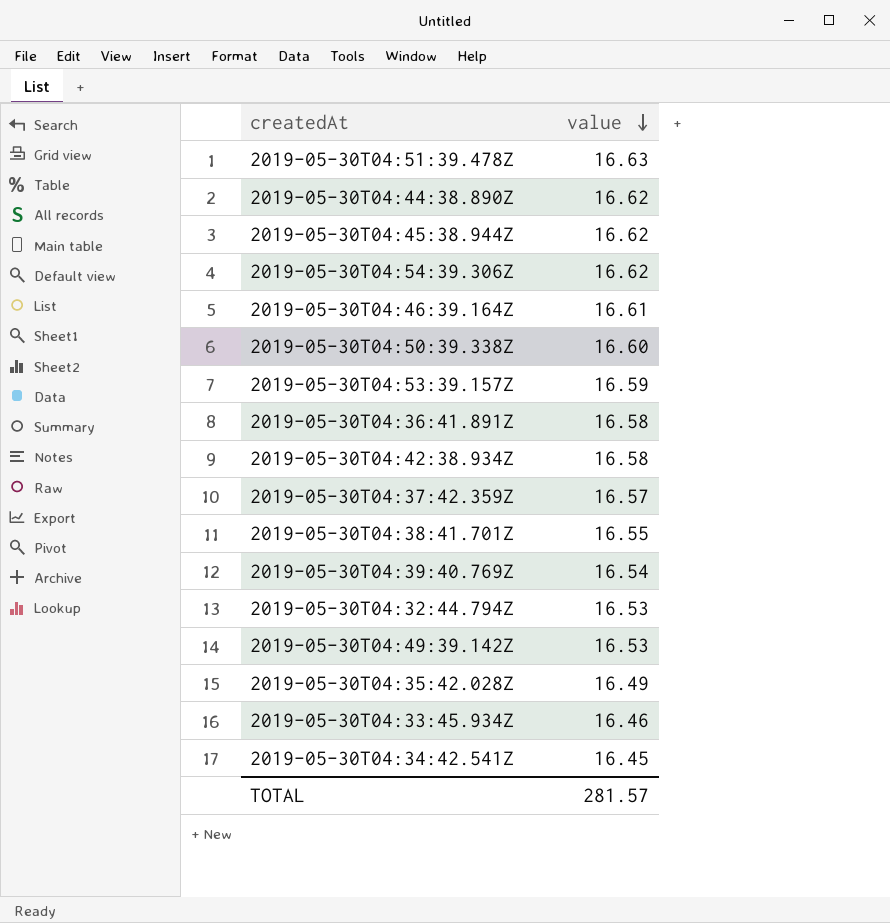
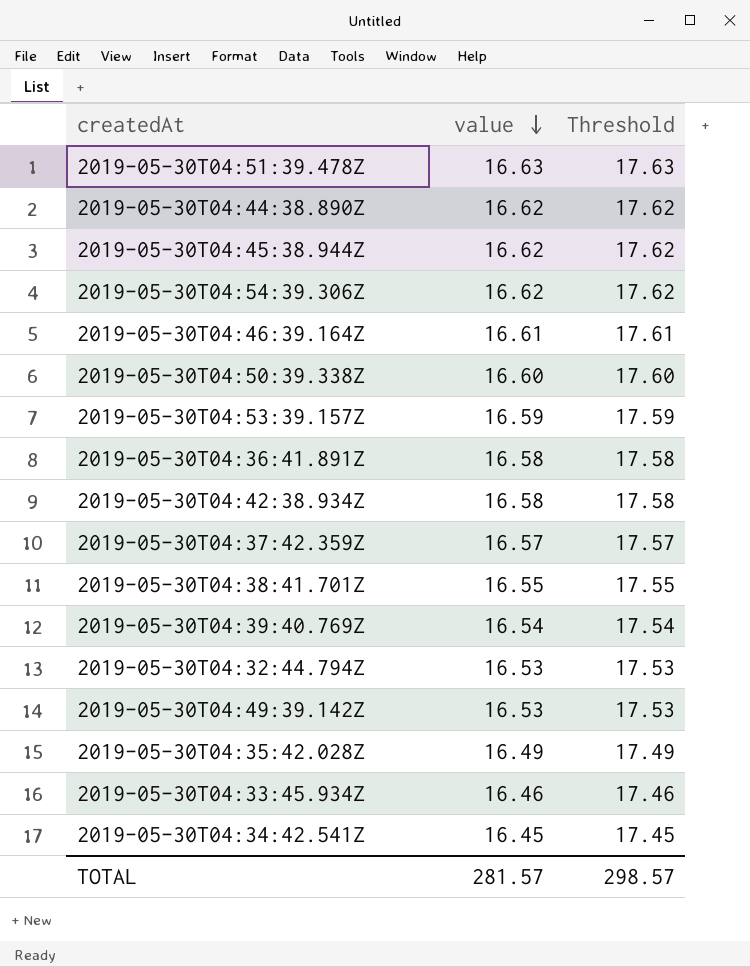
column Threshold | formula: none -> [value] + 1

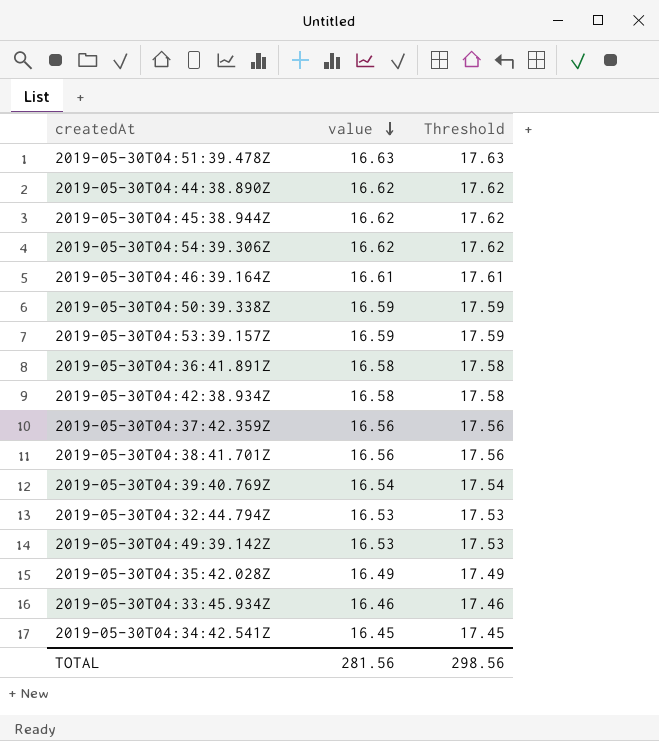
2019-05-30T04:50:39.338Z | value: 16.60 -> 16.59
2019-05-30T04:50:39.338Z | Threshold: 17.60 -> 17.59
2019-05-30T04:37:42.359Z | value: 16.57 -> 16.56
2019-05-30T04:37:42.359Z | Threshold: 17.57 -> 17.56
2019-05-30T04:38:41.701Z | value: 16.55 -> 16.56
2019-05-30T04:38:41.701Z | Threshold: 17.55 -> 17.56
TOTAL | value: 281.57 -> 281.56
TOTAL | Threshold: 298.57 -> 298.56

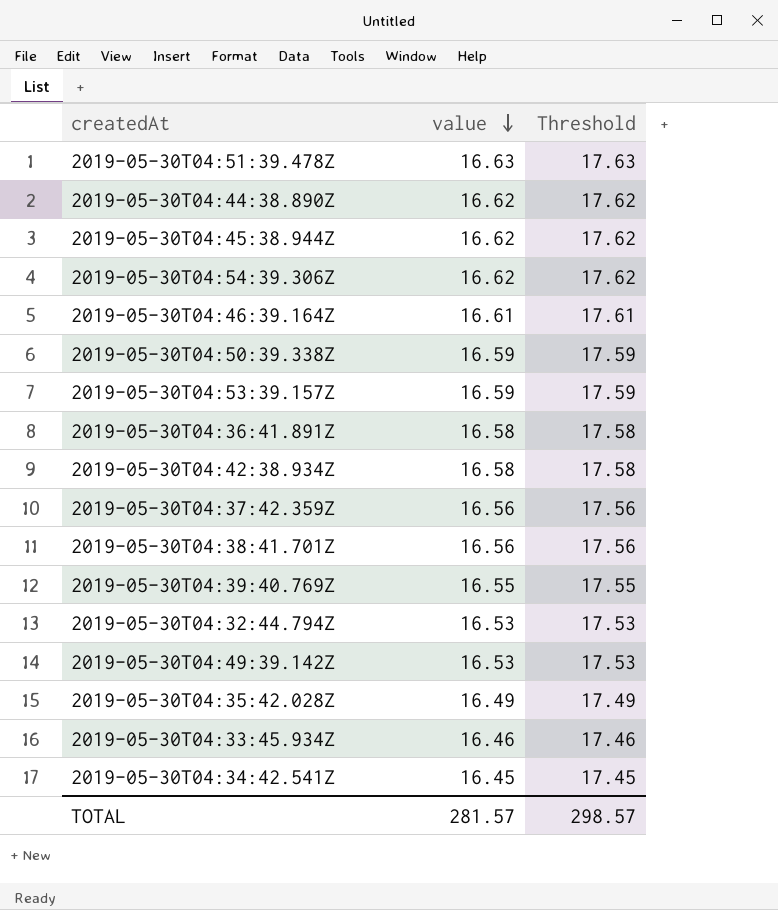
2019-05-30T04:39:40.769Z | value: 16.54 -> 16.55
2019-05-30T04:39:40.769Z | Threshold: 17.54 -> 17.55
TOTAL | value: 281.56 -> 281.57
TOTAL | Threshold: 298.56 -> 298.57

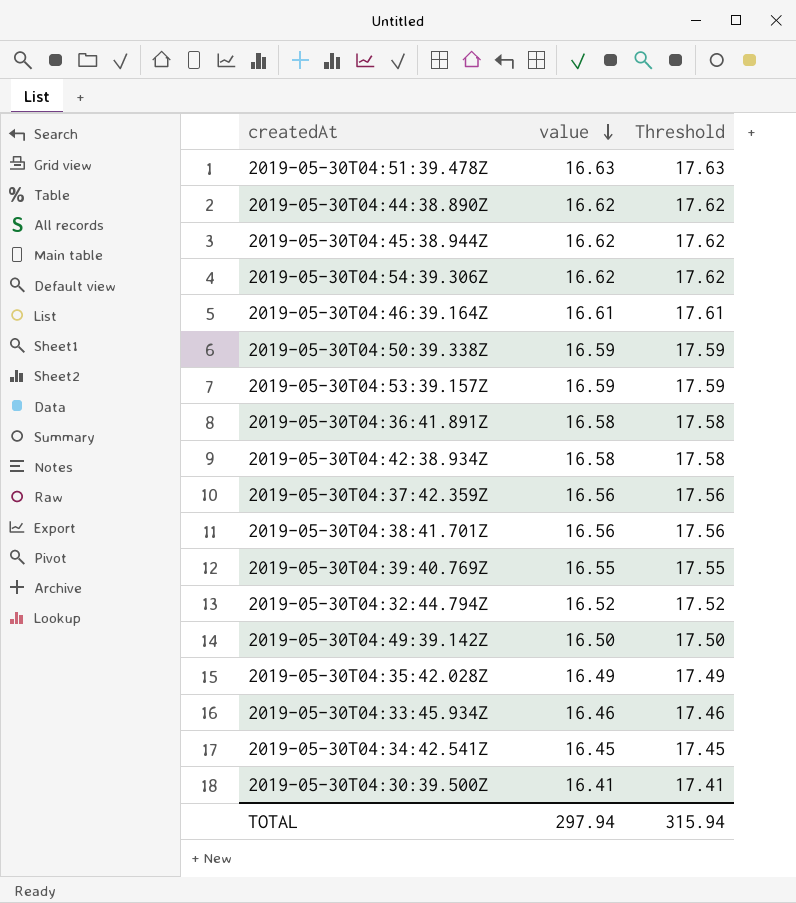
2019-05-30T04:32:44.794Z | value: 16.53 -> 16.52
2019-05-30T04:32:44.794Z | Threshold: 17.53 -> 17.52
2019-05-30T04:49:39.142Z | value: 16.53 -> 16.50
2019-05-30T04:49:39.142Z | Threshold: 17.53 -> 17.50
row 2019-05-30T04:30:39.500Z: none -> 16.41 | 17.41
TOTAL | value: 281.57 -> 297.94
TOTAL | Threshold: 298.57 -> 315.94

